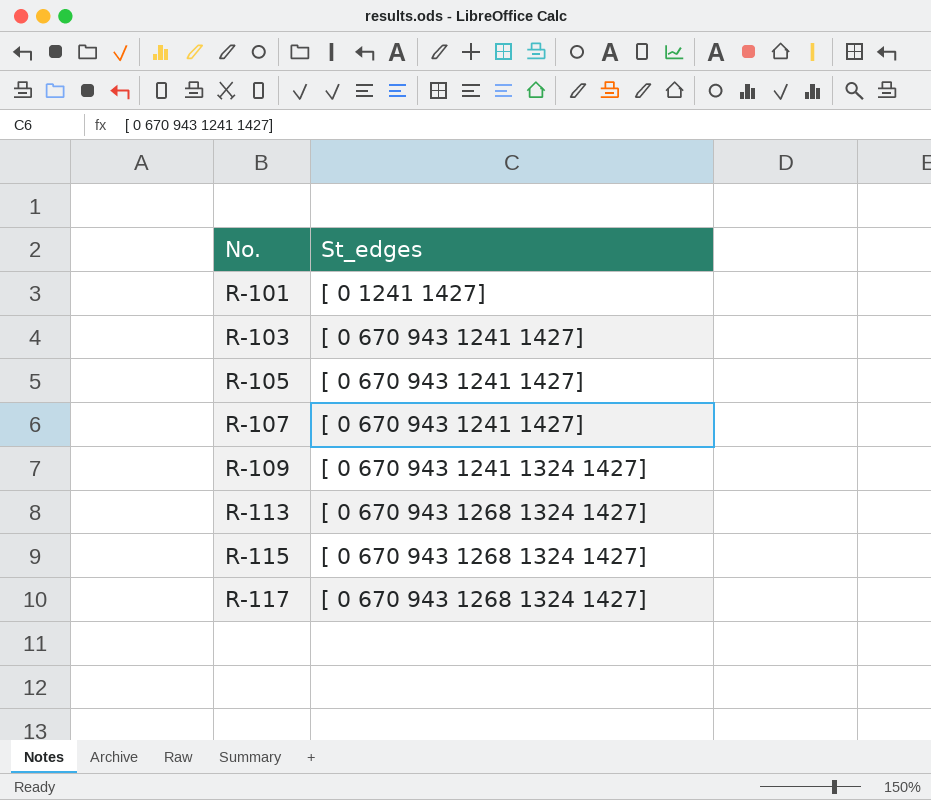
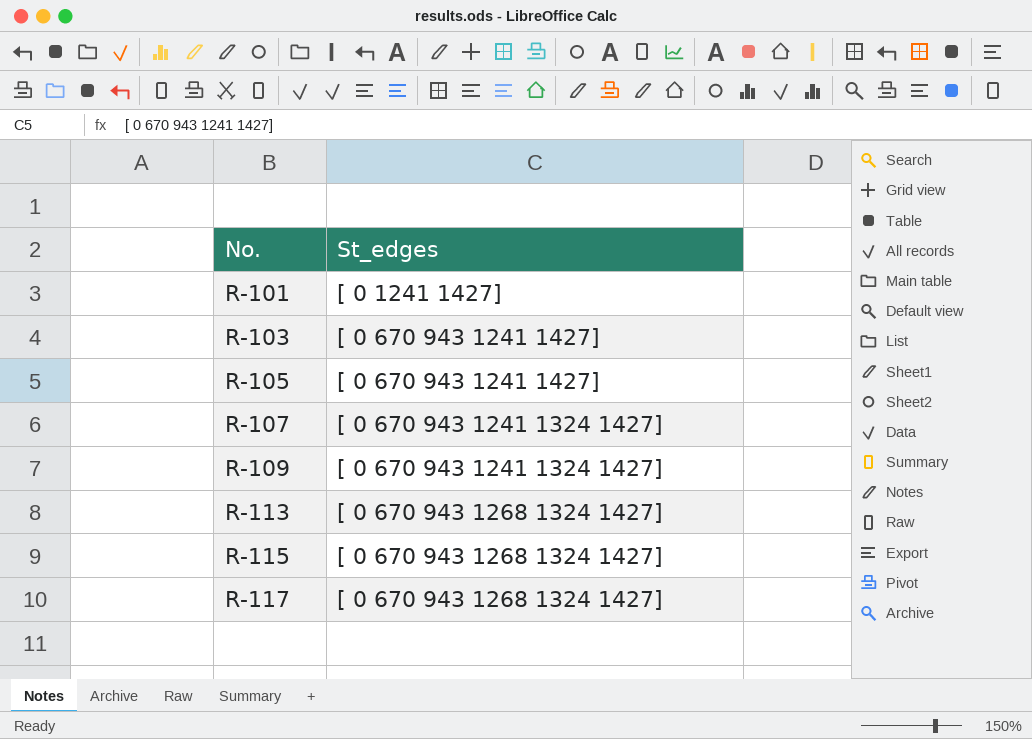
R-107 | St_edges: [ 0 670 943 1241 1427] -> [ 0 670 943 1241 1324 1427]

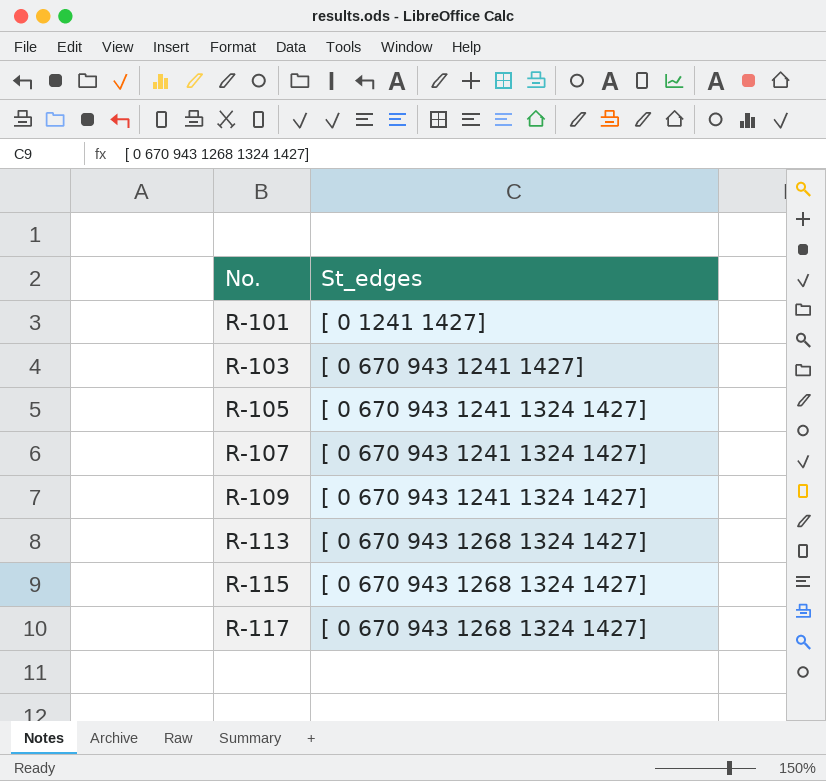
R-105 | St_edges: [ 0 670 943 1241 1427] -> [ 0 670 943 1241 1324 1427]

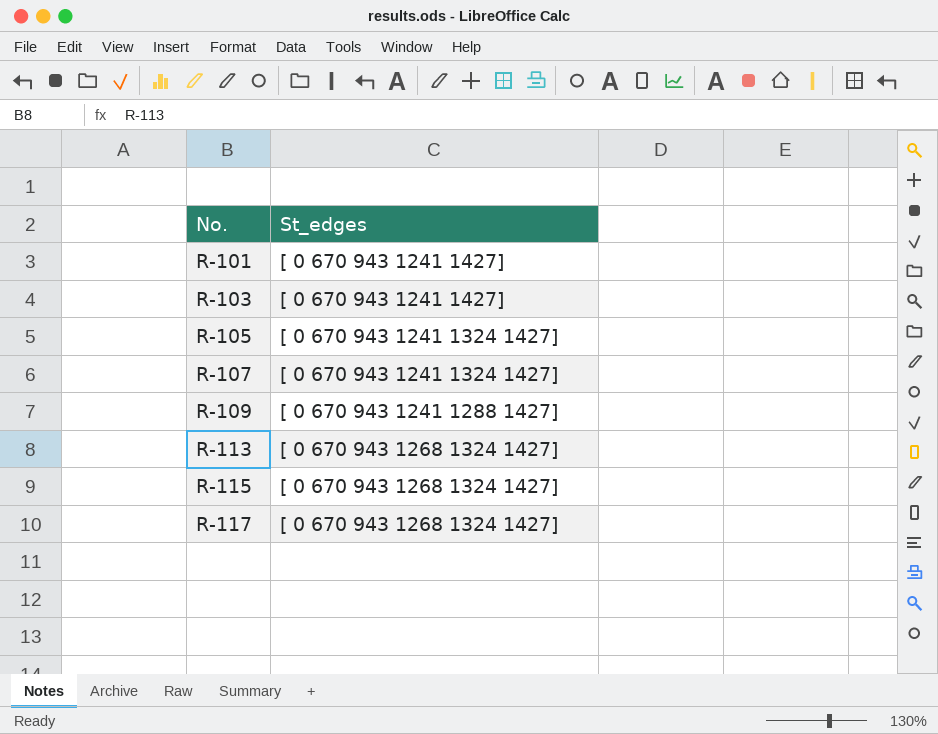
R-101 | St_edges: [ 0 1241 1427] -> [ 0 670 943 1241 1427]
R-109 | St_edges: [ 0 670 943 1241 1324 1427] -> [ 0 670 943 1241 1288 1427]

